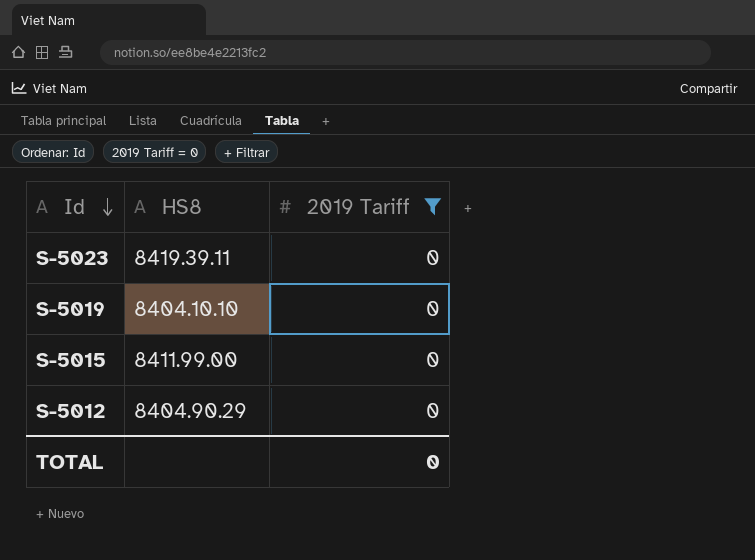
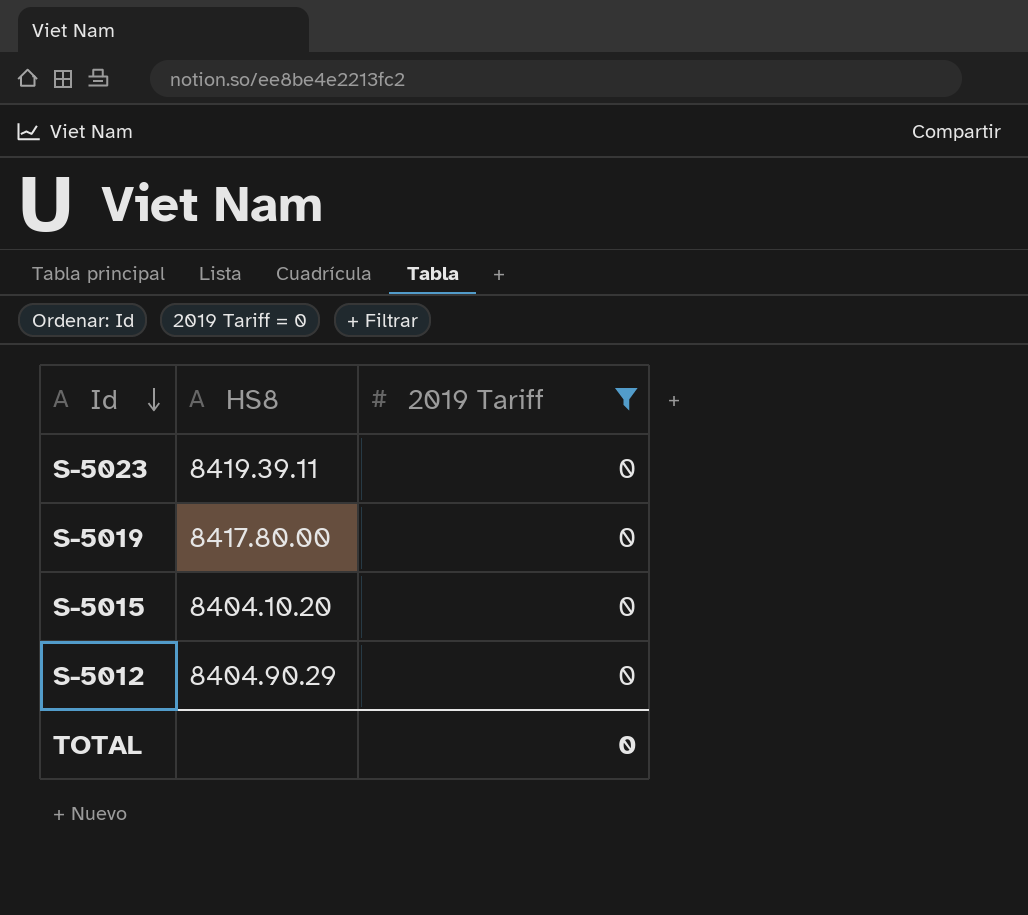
S-5019 | HS8: 8404.10.10 -> 8417.80.00
S-5015 | HS8: 8411.99.00 -> 8404.10.20

